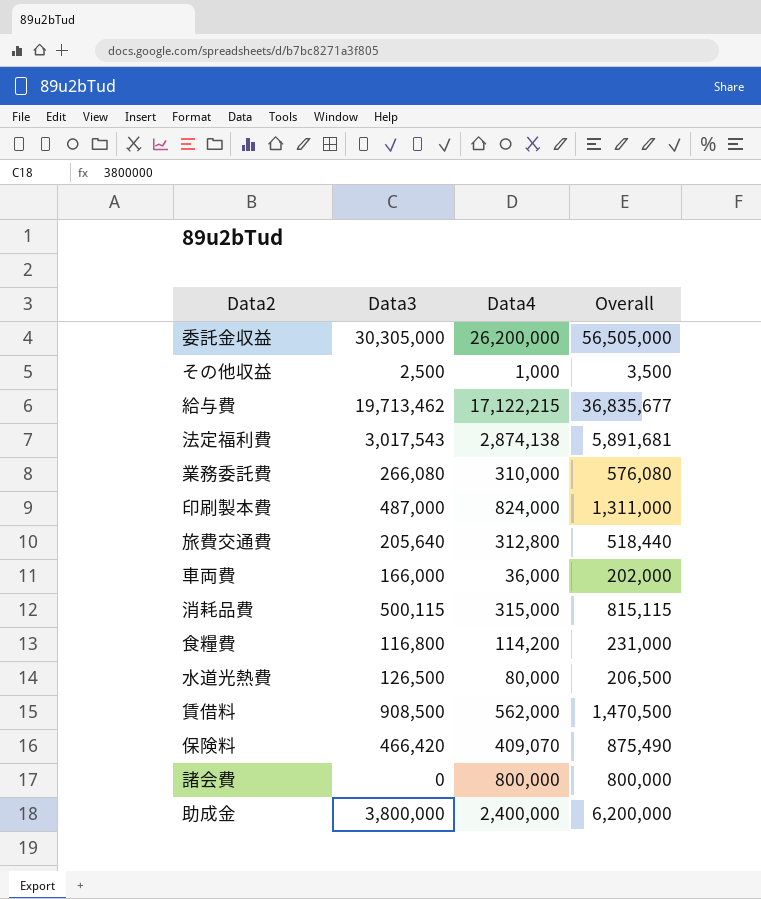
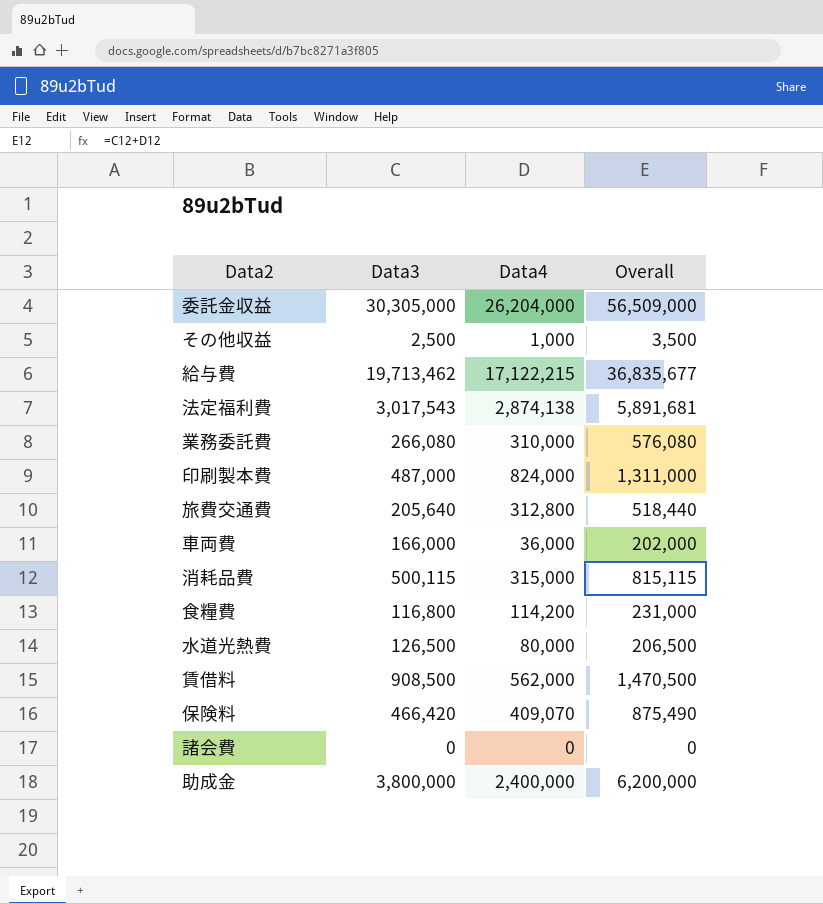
委託金収益 | Data4: 26,200,000 -> 26,204,000
委託金収益 | Overall: 56,505,000 -> 56,509,000
諸会費 | Data4: 800,000 -> 0
諸会費 | Overall: 800,000 -> 0

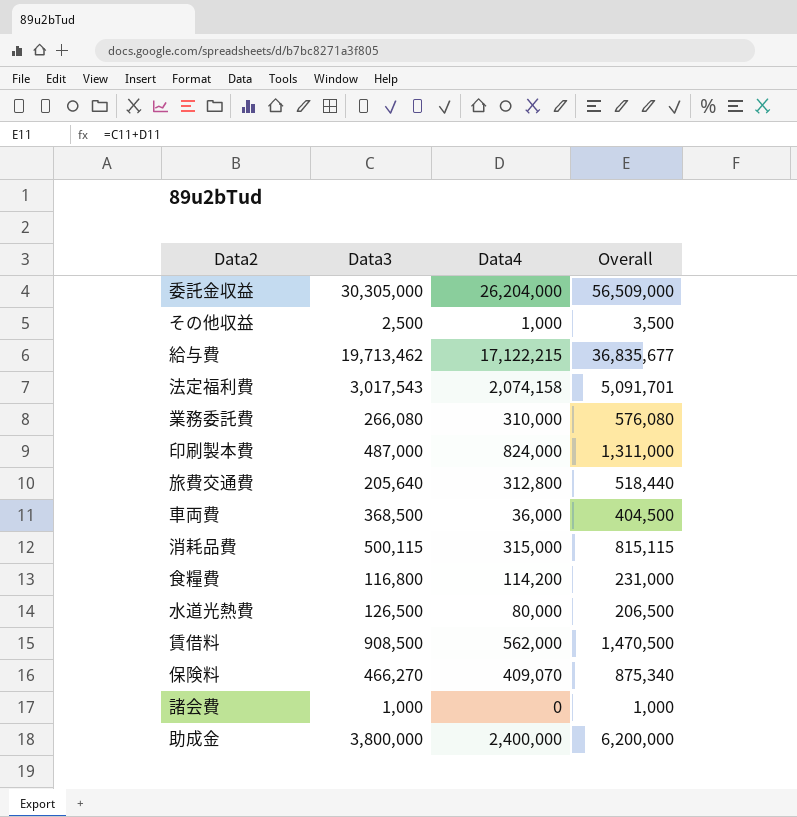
法定福利費 | Data4: 2,874,138 -> 2,074,158
法定福利費 | Overall: 5,891,681 -> 5,091,701
車両費 | Data3: 166,000 -> 368,500
車両費 | Overall: 202,000 -> 404,500
保険料 | Data3: 466,420 -> 466,270
保険料 | Overall: 875,490 -> 875,340
諸会費 | Data3: 0 -> 1,000
諸会費 | Overall: 0 -> 1,000

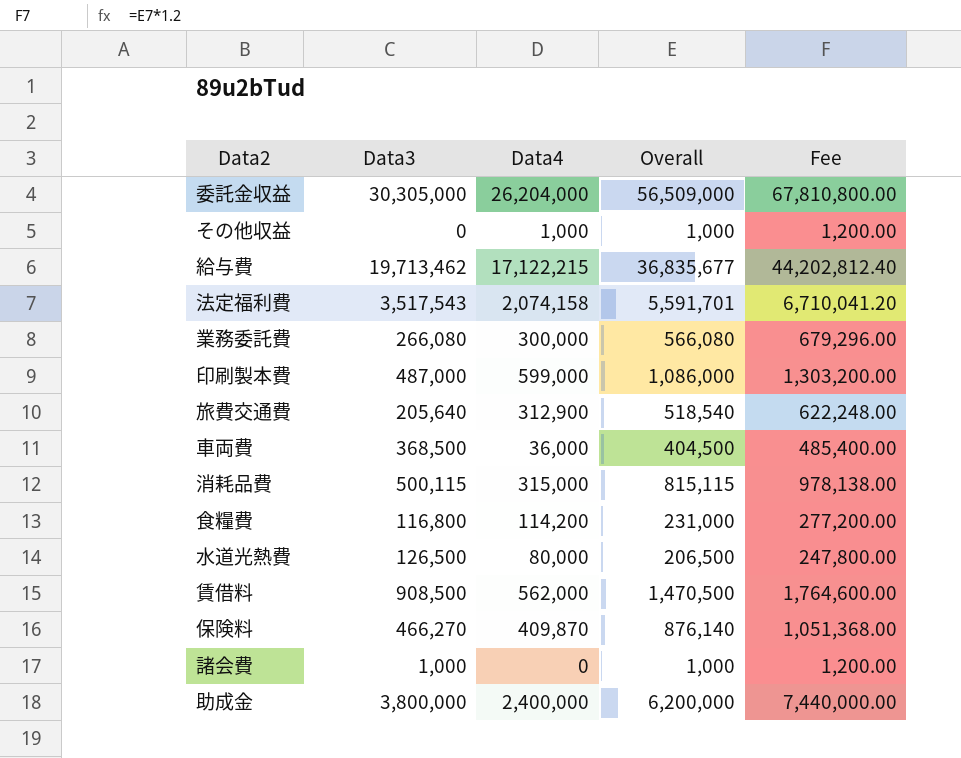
column Fee | formula: none -> [Overall] * 1.2
その他収益 | Data3: 2,500 -> 0
その他収益 | Overall: 3,500 -> 1,000
法定福利費 | Data3: 3,017,543 -> 3,517,543
法定福利費 | Overall: 5,091,701 -> 5,591,701
業務委託費 | Data4: 310,000 -> 300,000
業務委託費 | Overall: 576,080 -> 566,080
印刷製本費 | Data4: 824,000 -> 599,000
印刷製本費 | Overall: 1,311,000 -> 1,086,000
旅費交通費 | Data4: 312,800 -> 312,900
旅費交通費 | Overall: 518,440 -> 518,540
保険料 | Data4: 409,070 -> 409,870
保険料 | Overall: 875,340 -> 876,140

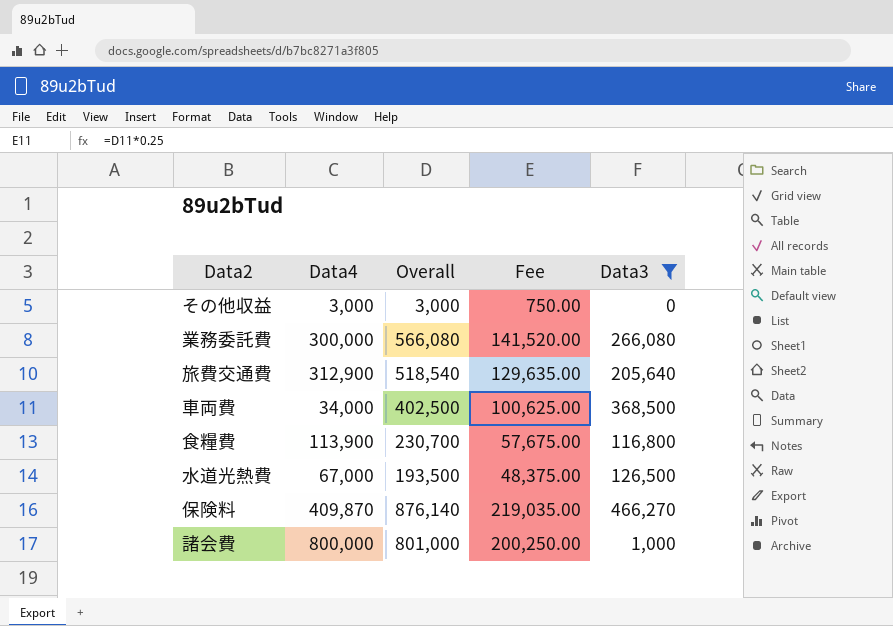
filter: none -> Data3 <= 466,270
column Fee | formula: [Overall] * 1.2 -> [Overall] * 0.25
column Data3 | position: 2 -> 5
その他収益 | Data4: 1,000 -> 3,000
その他収益 | Overall: 1,000 -> 3,000
車両費 | Data4: 36,000 -> 34,000
車両費 | Overall: 404,500 -> 402,500
食糧費 | Data4: 114,200 -> 113,900
食糧費 | Overall: 231,000 -> 230,700
水道光熱費 | Data4: 80,000 -> 67,000
水道光熱費 | Overall: 206,500 -> 193,500
諸会費 | Data4: 0 -> 800,000
諸会費 | Overall: 1,000 -> 801,000

